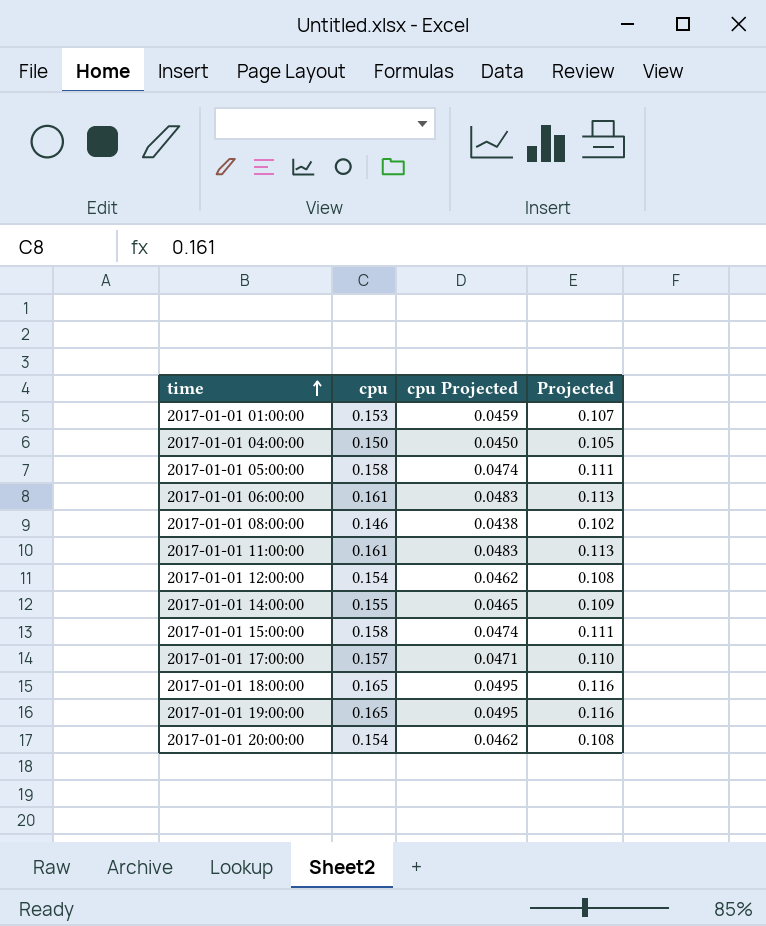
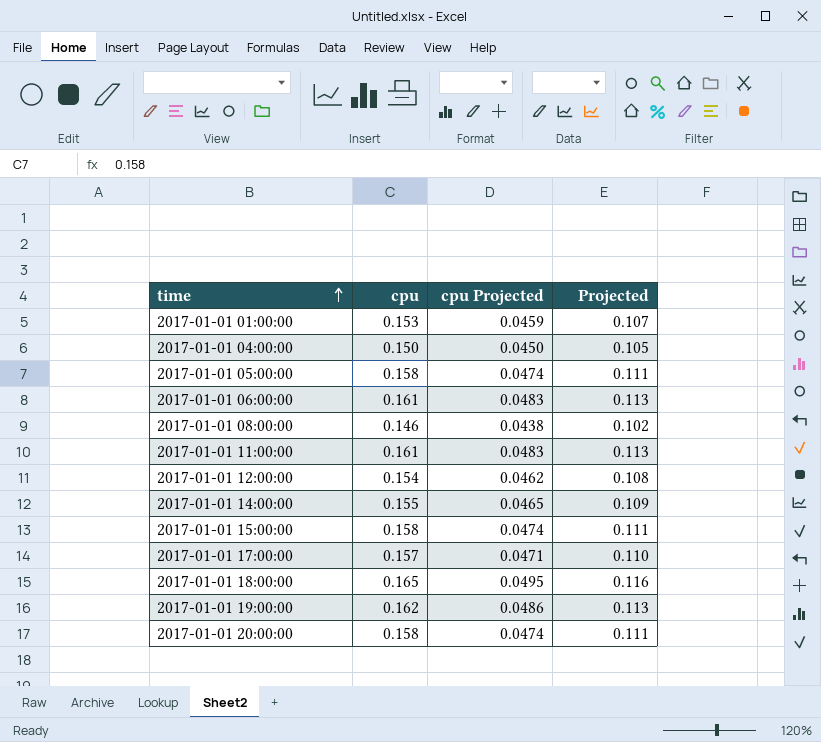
2017-01-01 19:00:00 | cpu: 0.165 -> 0.162
2017-01-01 19:00:00 | cpu Projected: 0.0495 -> 0.0486
2017-01-01 19:00:00 | Projected: 0.116 -> 0.113
2017-01-01 20:00:00 | cpu: 0.154 -> 0.158
2017-01-01 20:00:00 | cpu Projected: 0.0462 -> 0.0474
2017-01-01 20:00:00 | Projected: 0.108 -> 0.111

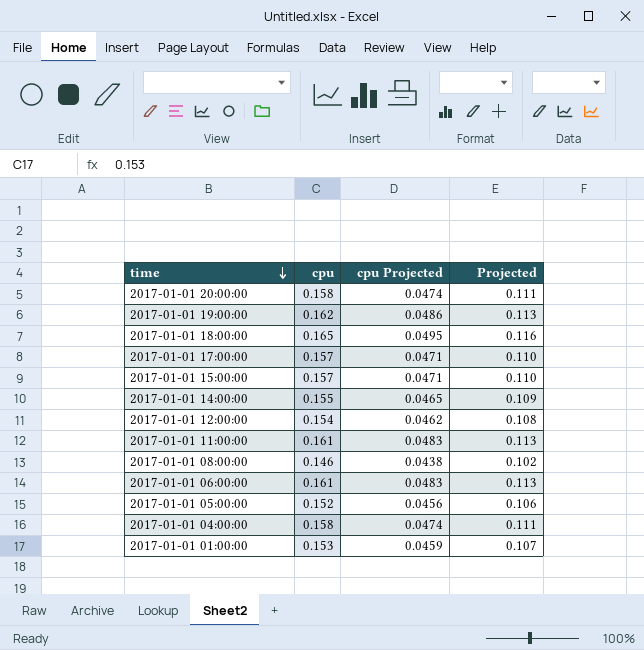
row order: time ascending -> time descending
2017-01-01 15:00:00 | cpu: 0.158 -> 0.157
2017-01-01 15:00:00 | cpu Projected: 0.0474 -> 0.0471
2017-01-01 15:00:00 | Projected: 0.111 -> 0.110
2017-01-01 05:00:00 | cpu: 0.158 -> 0.152
2017-01-01 05:00:00 | cpu Projected: 0.0474 -> 0.0456
2017-01-01 05:00:00 | Projected: 0.111 -> 0.106
2017-01-01 04:00:00 | cpu: 0.150 -> 0.158
2017-01-01 04:00:00 | cpu Projected: 0.0450 -> 0.0474
2017-01-01 04:00:00 | Projected: 0.105 -> 0.111

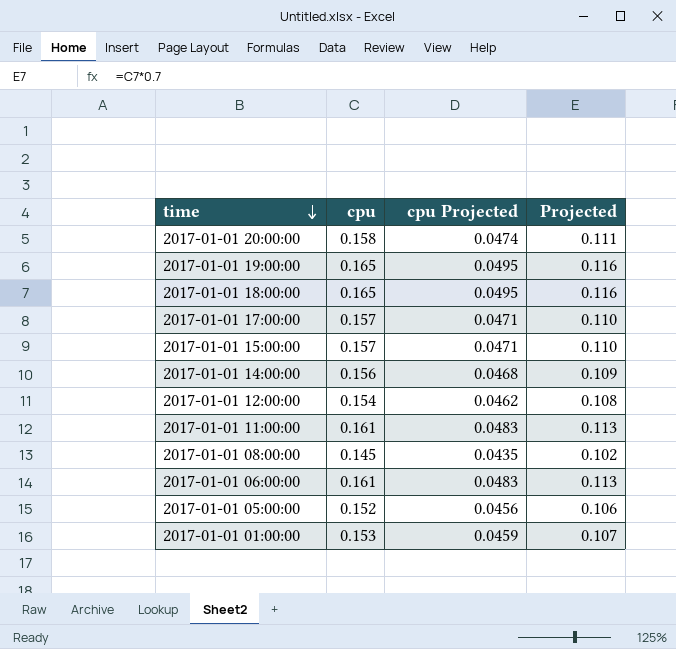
row 2017-01-01 04:00:00: 0.158 | 0.0474 | 0.111 -> none
2017-01-01 19:00:00 | cpu: 0.162 -> 0.165
2017-01-01 19:00:00 | cpu Projected: 0.0486 -> 0.0495
2017-01-01 19:00:00 | Projected: 0.113 -> 0.116
2017-01-01 14:00:00 | cpu: 0.155 -> 0.156
2017-01-01 14:00:00 | cpu Projected: 0.0465 -> 0.0468
2017-01-01 08:00:00 | cpu: 0.146 -> 0.145
2017-01-01 08:00:00 | cpu Projected: 0.0438 -> 0.0435

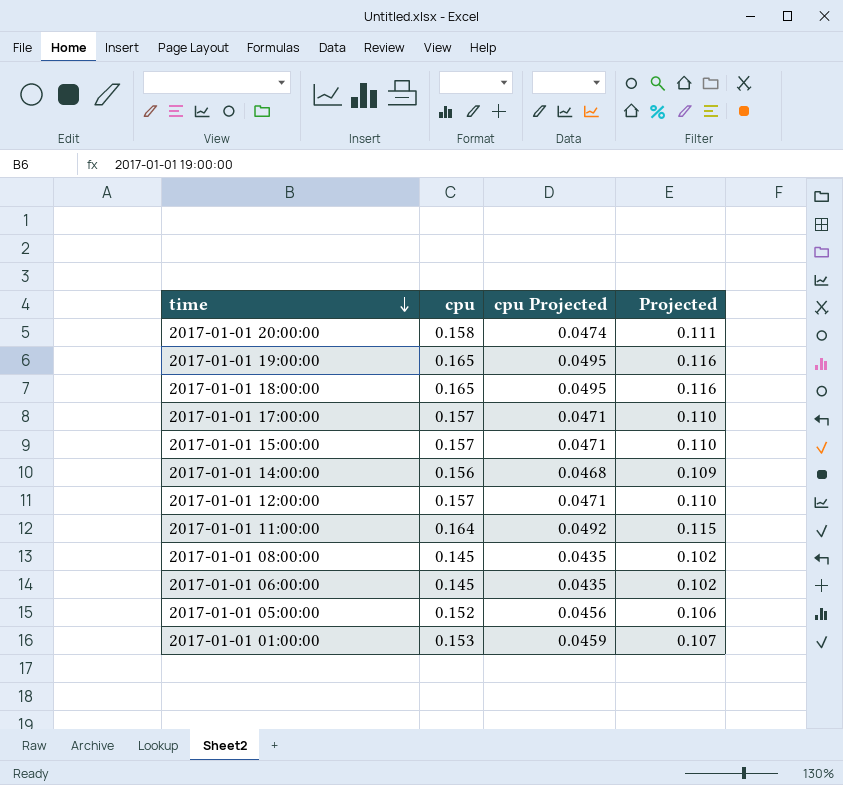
2017-01-01 12:00:00 | cpu: 0.154 -> 0.157
2017-01-01 12:00:00 | cpu Projected: 0.0462 -> 0.0471
2017-01-01 12:00:00 | Projected: 0.108 -> 0.110
2017-01-01 11:00:00 | cpu: 0.161 -> 0.164
2017-01-01 11:00:00 | cpu Projected: 0.0483 -> 0.0492
2017-01-01 11:00:00 | Projected: 0.113 -> 0.115
2017-01-01 06:00:00 | cpu: 0.161 -> 0.145
2017-01-01 06:00:00 | cpu Projected: 0.0483 -> 0.0435
2017-01-01 06:00:00 | Projected: 0.113 -> 0.102

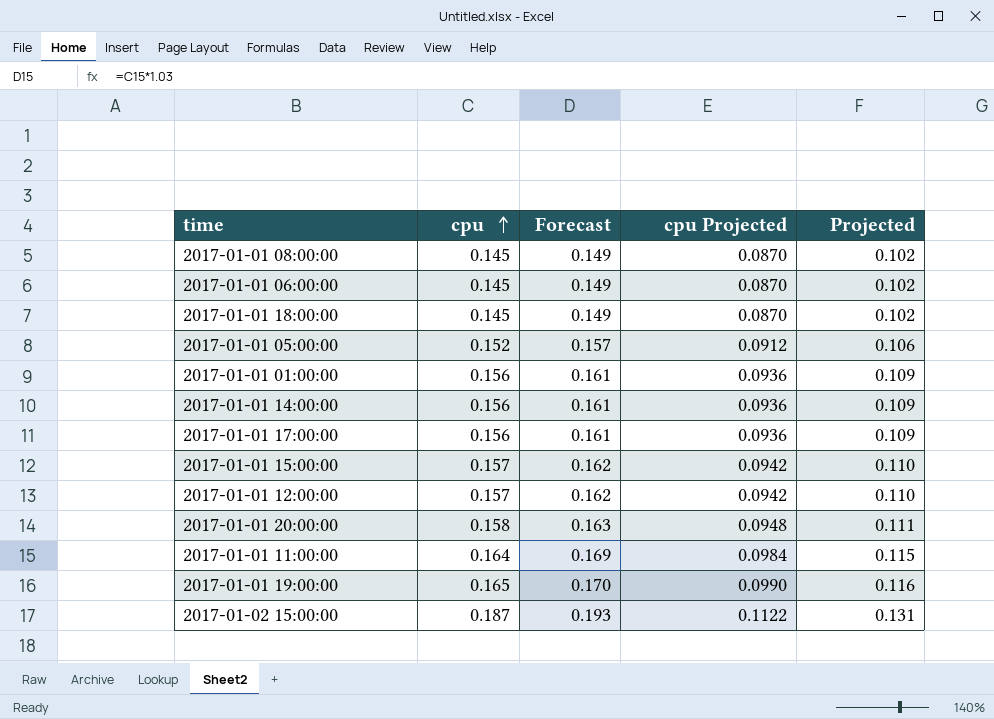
row order: time descending -> cpu ascending
column Forecast | formula: none -> [cpu] * 1.03
column cpu Projected | formula: [cpu] * 0.3 -> [cpu] * 0.6
2017-01-01 18:00:00 | cpu: 0.165 -> 0.145
2017-01-01 18:00:00 | Projected: 0.116 -> 0.102
2017-01-01 01:00:00 | cpu: 0.153 -> 0.156
2017-01-01 01:00:00 | Projected: 0.107 -> 0.109
2017-01-01 17:00:00 | cpu: 0.157 -> 0.156
2017-01-01 17:00:00 | Projected: 0.110 -> 0.109
row 2017-01-02 15:00:00: none -> 0.187 | 0.193 | 0.1122 | 0.131

